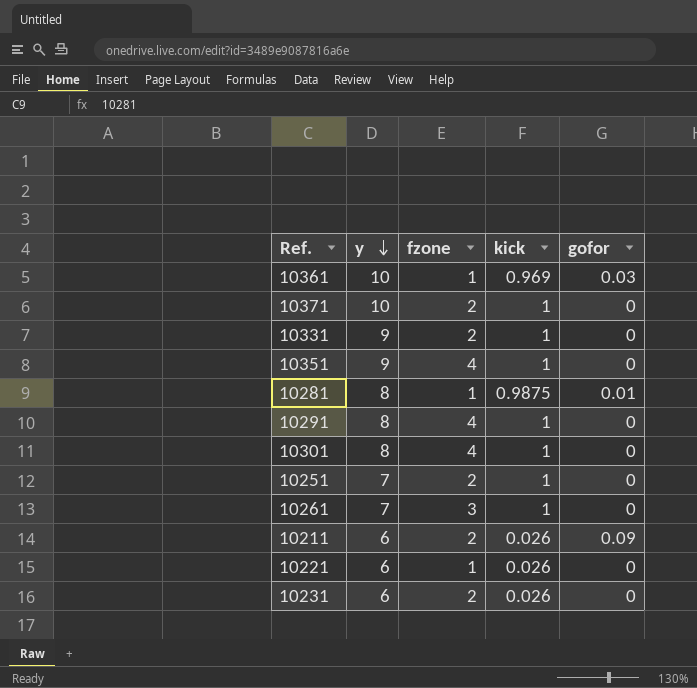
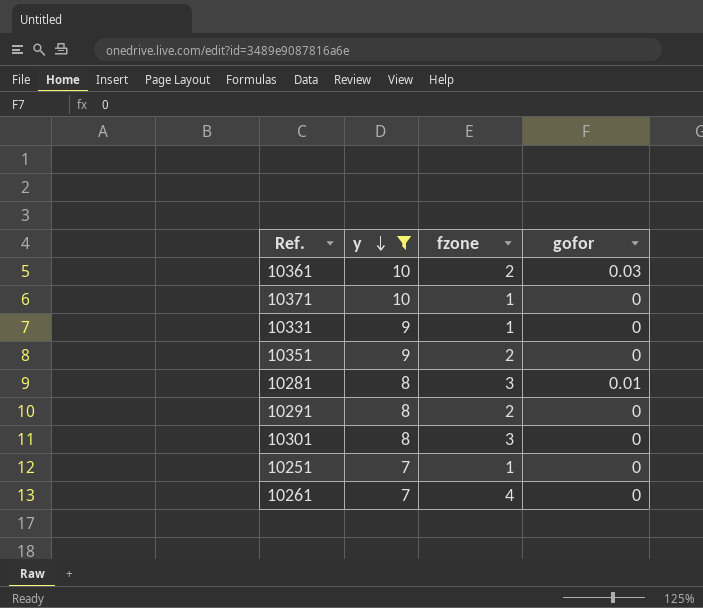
filter: none -> y != 6
column kick | position: 4 -> none
10361 | fzone: 1 -> 2
10371 | fzone: 2 -> 1
10331 | fzone: 2 -> 1
10351 | fzone: 4 -> 2
10281 | fzone: 1 -> 3
10291 | fzone: 4 -> 2
10301 | fzone: 4 -> 3
10251 | fzone: 2 -> 1
10261 | fzone: 3 -> 4

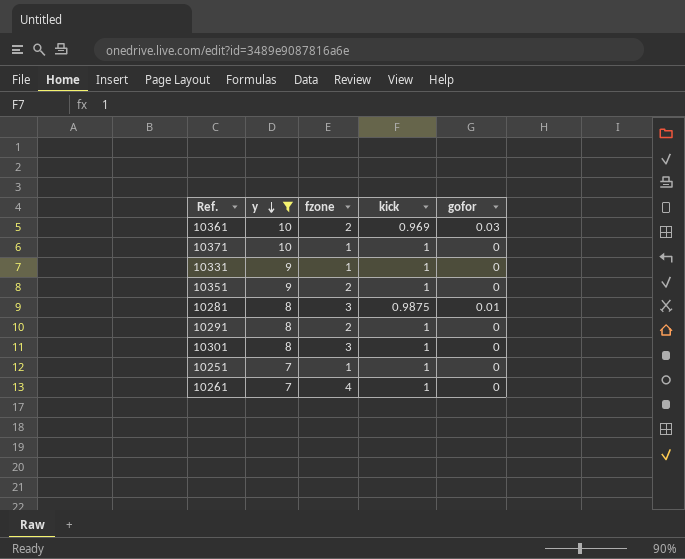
column kick | position: none -> 4

